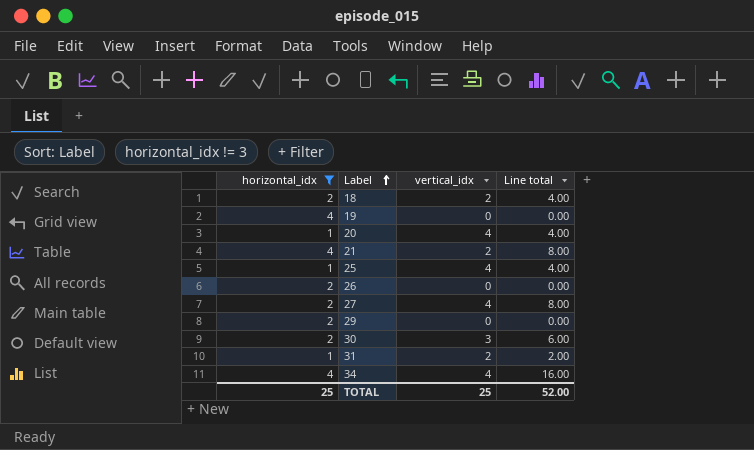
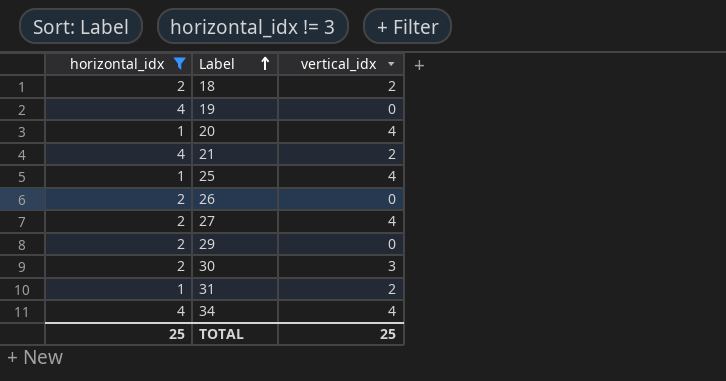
column Line total | formula: [horizontal_idx] * [vertical_idx] -> none

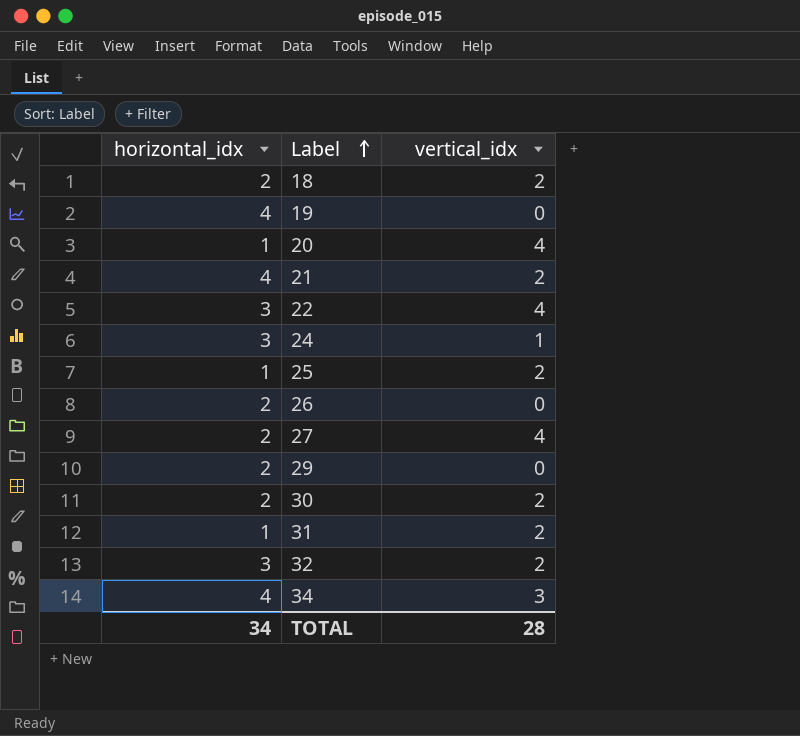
filter: horizontal_idx != 3 -> none
25 | vertical_idx: 4 -> 2
30 | vertical_idx: 3 -> 2
34 | vertical_idx: 4 -> 3
TOTAL | horizontal_idx: 25 -> 34
TOTAL | vertical_idx: 25 -> 28

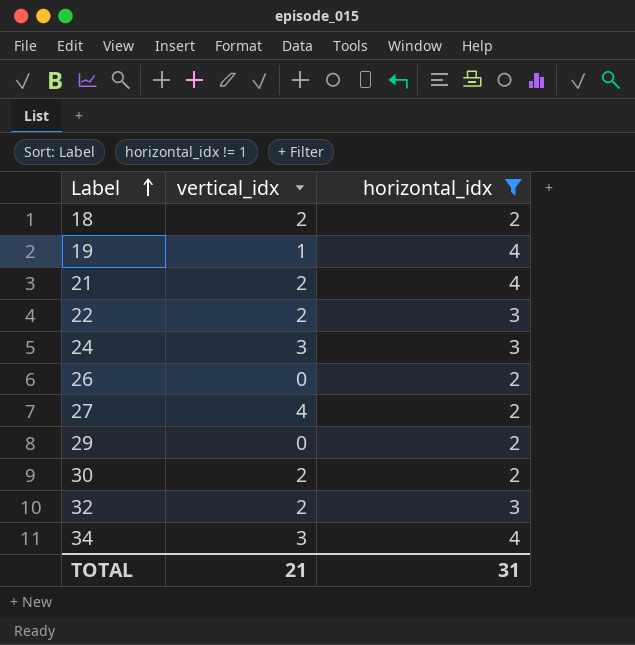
filter: none -> horizontal_idx != 1
column horizontal_idx | position: 1 -> 3
19 | vertical_idx: 0 -> 1
22 | vertical_idx: 4 -> 2
24 | vertical_idx: 1 -> 3
TOTAL | vertical_idx: 28 -> 21
TOTAL | horizontal_idx: 34 -> 31

